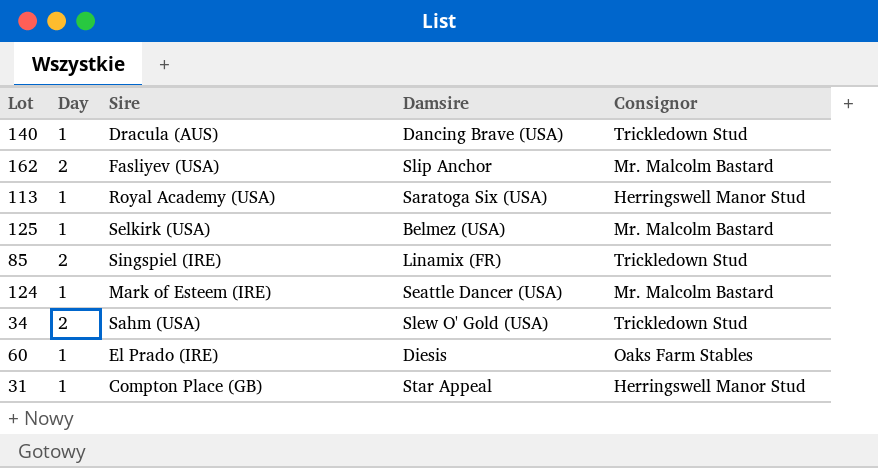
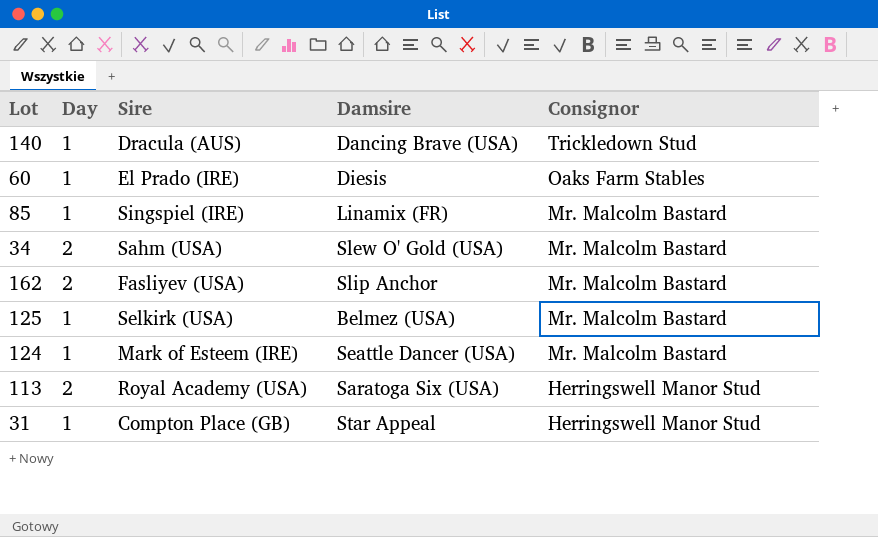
row order: none -> Consignor descending
85 | Day: 2 -> 1
85 | Consignor: Trickledown Stud -> Mr. Malcolm Bastard
34 | Consignor: Trickledown Stud -> Mr. Malcolm Bastard
113 | Day: 1 -> 2

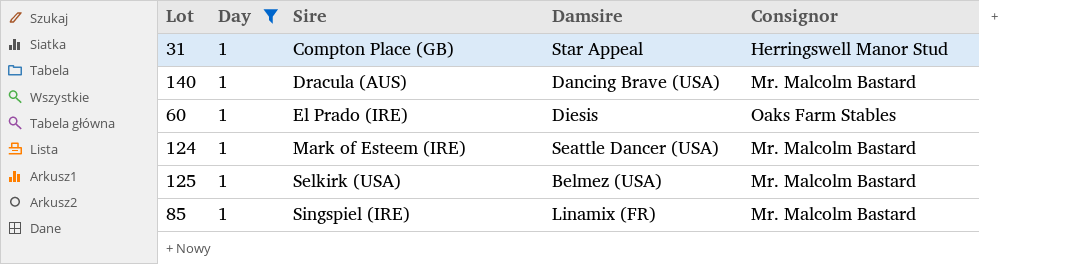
filter: none -> Day = 1
row order: Consignor descending -> Sire ascending
140 | Consignor: Trickledown Stud -> Mr. Malcolm Bastard

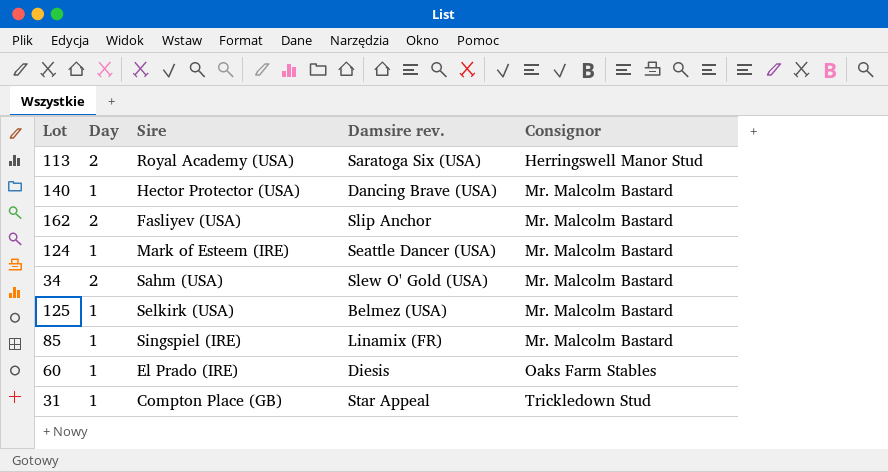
filter: Day = 1 -> none
row order: Sire ascending -> Consignor ascending
column name: Damsire -> Damsire rev.
140 | Sire: Dracula (AUS) -> Hector Protector (USA)
31 | Consignor: Herringswell Manor Stud -> Trickledown Stud

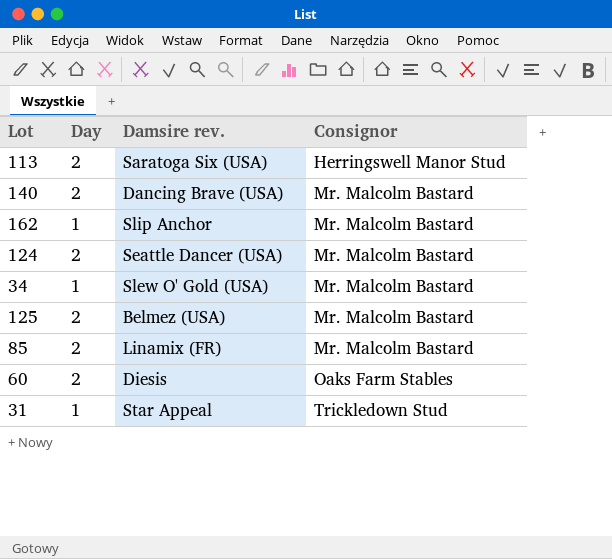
column Sire | position: 3 -> none
140 | Day: 1 -> 2
162 | Day: 2 -> 1
124 | Day: 1 -> 2
34 | Day: 2 -> 1
125 | Day: 1 -> 2
85 | Day: 1 -> 2
60 | Day: 1 -> 2

